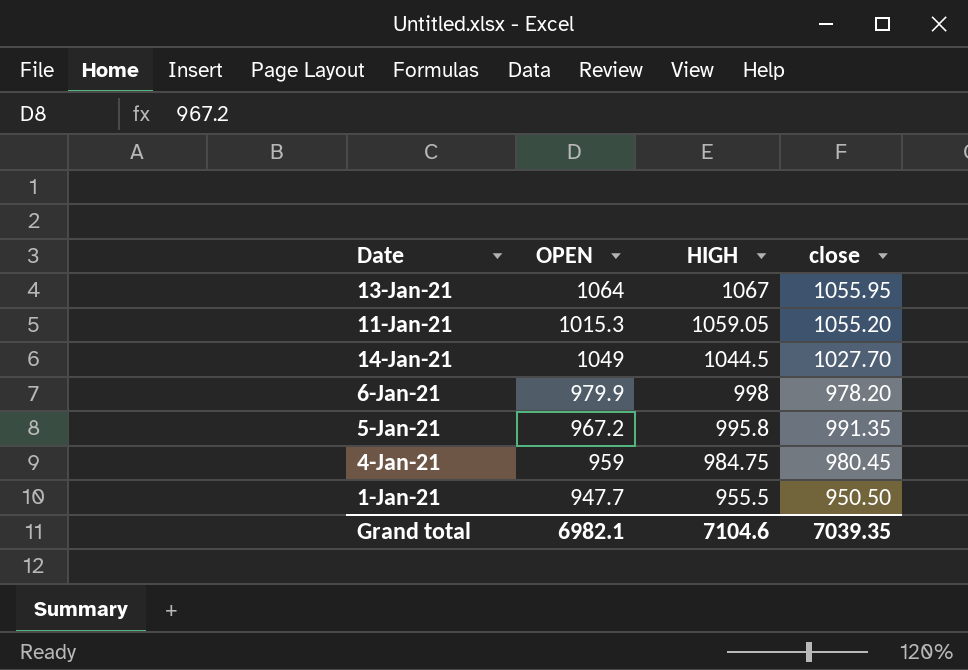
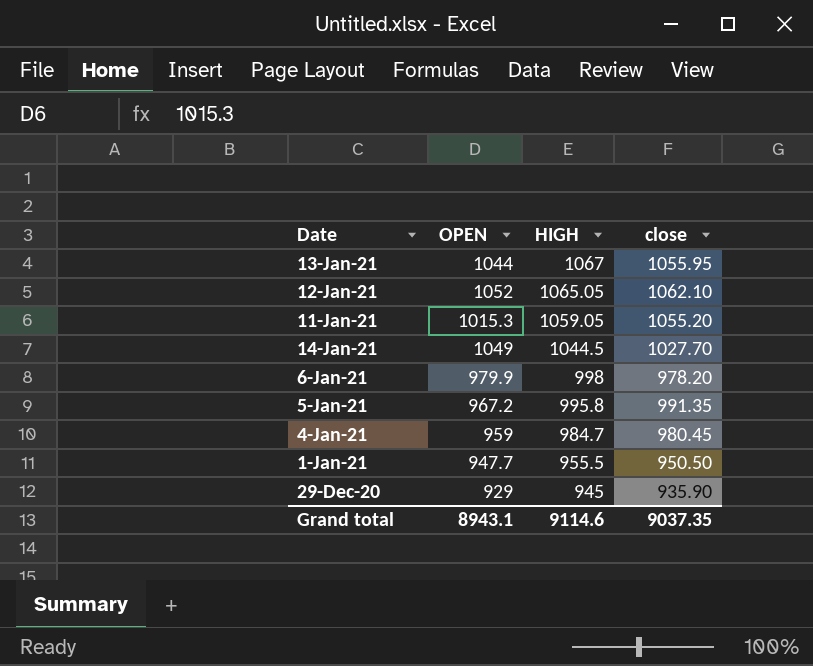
13-Jan-21 | OPEN: 1064 -> 1044
row 12-Jan-21: none -> 1052 | 1065.05 | 1062.10
4-Jan-21 | HIGH: 984.75 -> 984.7
row 29-Dec-20: none -> 929 | 945 | 935.90
Grand total | OPEN: 6982.1 -> 8943.1
Grand total | HIGH: 7104.6 -> 9114.6
Grand total | close: 7039.35 -> 9037.35

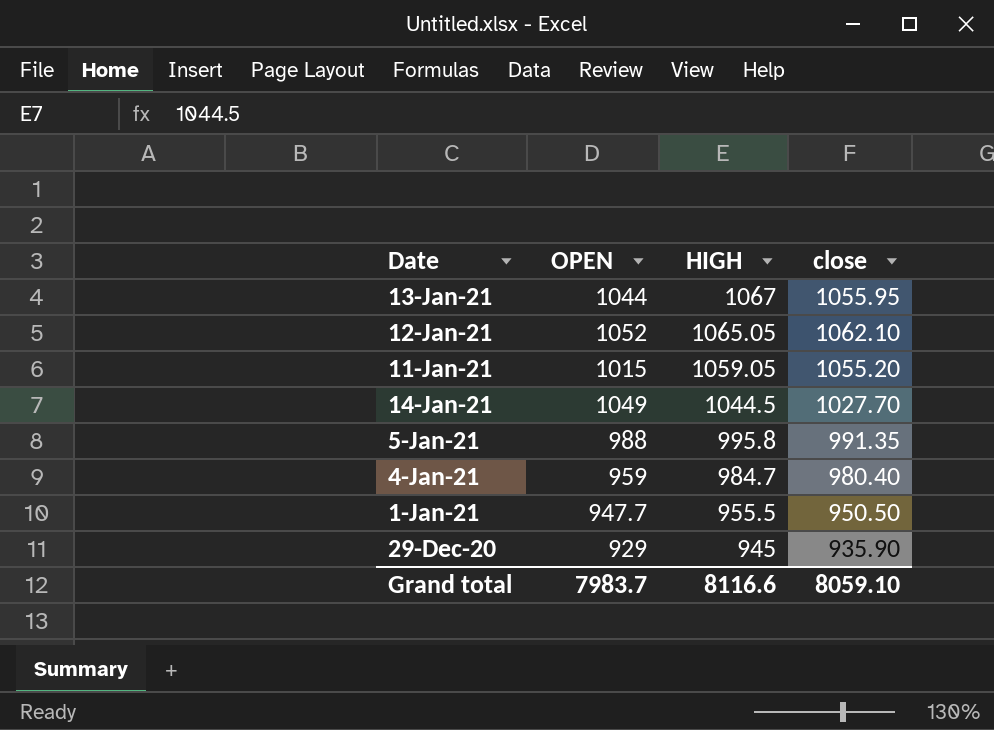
row 6-Jan-21: 979.9 | 998 | 978.20 -> none
11-Jan-21 | OPEN: 1015.3 -> 1015
5-Jan-21 | OPEN: 967.2 -> 988
4-Jan-21 | close: 980.45 -> 980.40
Grand total | OPEN: 8943.1 -> 7983.7
Grand total | HIGH: 9114.6 -> 8116.6
Grand total | close: 9037.35 -> 8059.10

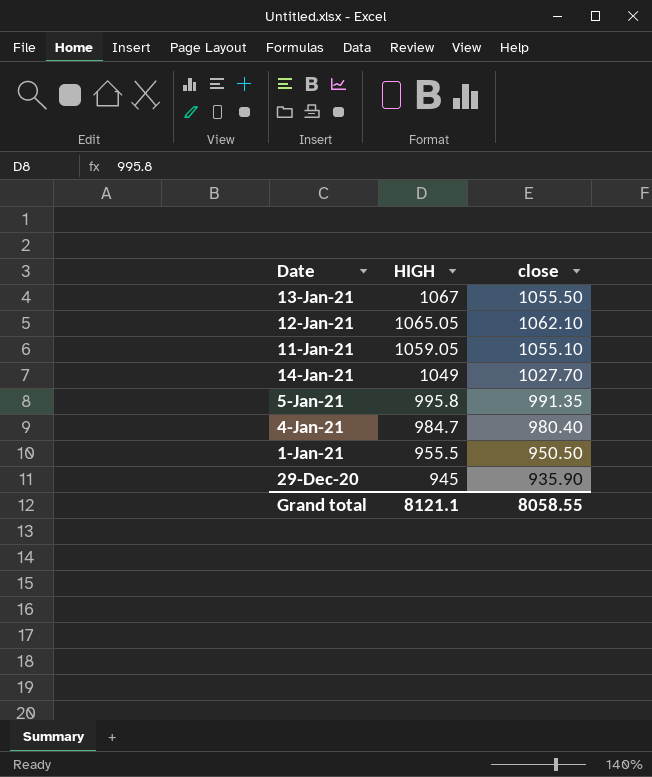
column OPEN | position: 2 -> none
13-Jan-21 | close: 1055.95 -> 1055.50
11-Jan-21 | close: 1055.20 -> 1055.10
14-Jan-21 | HIGH: 1044.5 -> 1049
Grand total | HIGH: 8116.6 -> 8121.1
Grand total | close: 8059.10 -> 8058.55

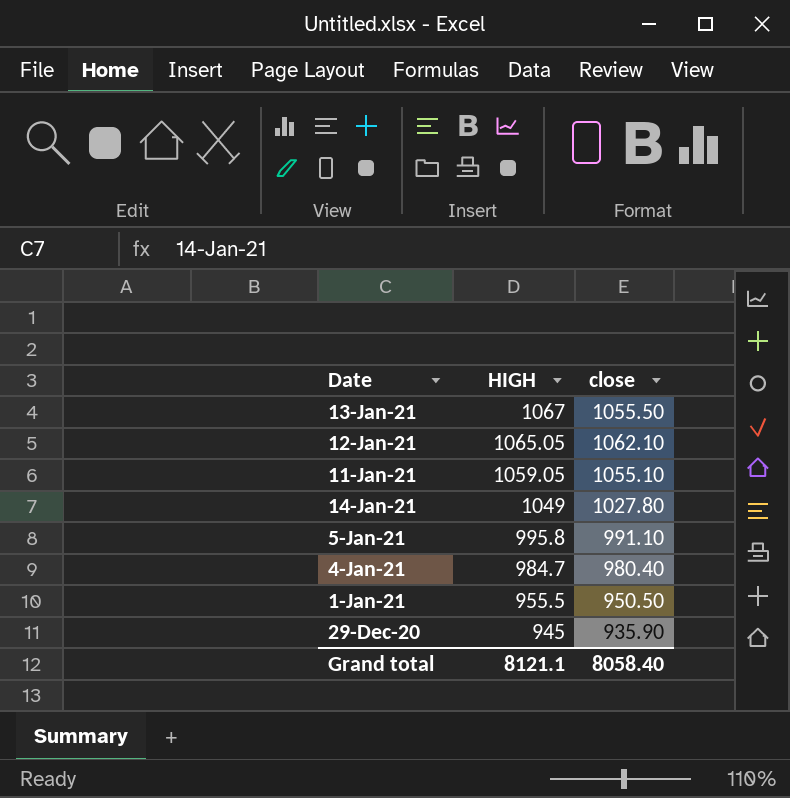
14-Jan-21 | close: 1027.70 -> 1027.80
5-Jan-21 | close: 991.35 -> 991.10
Grand total | close: 8058.55 -> 8058.40

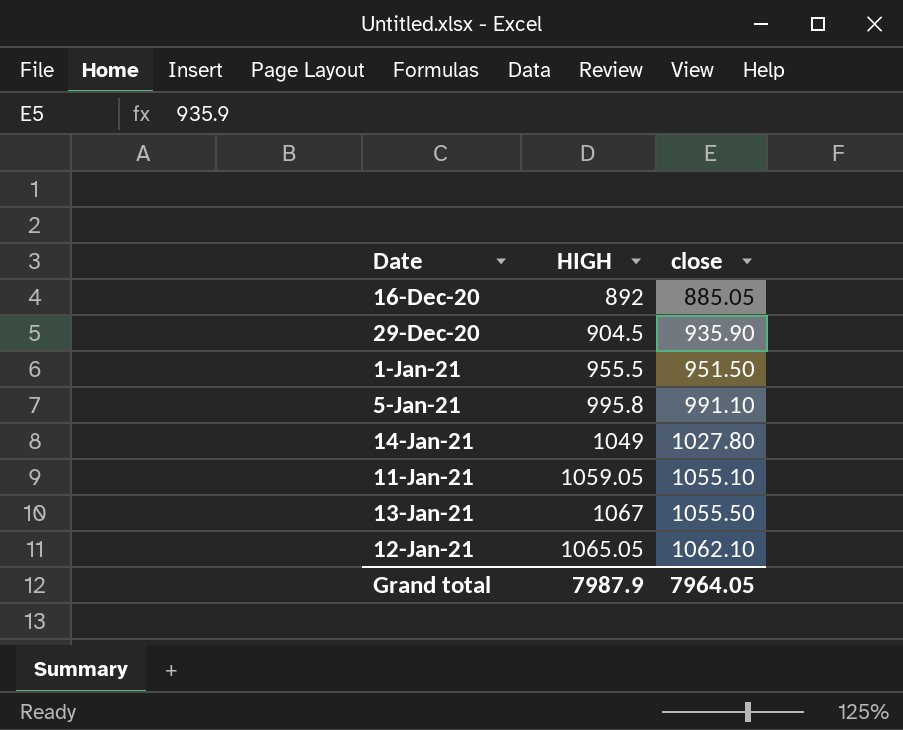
row order: HIGH descending -> close ascending
row 4-Jan-21: 984.7 | 980.40 -> none
row 16-Dec-20: none -> 892 | 885.05
29-Dec-20 | HIGH: 945 -> 904.5
1-Jan-21 | close: 950.50 -> 951.50
Grand total | HIGH: 8121.1 -> 7987.9
Grand total | close: 8058.40 -> 7964.05

